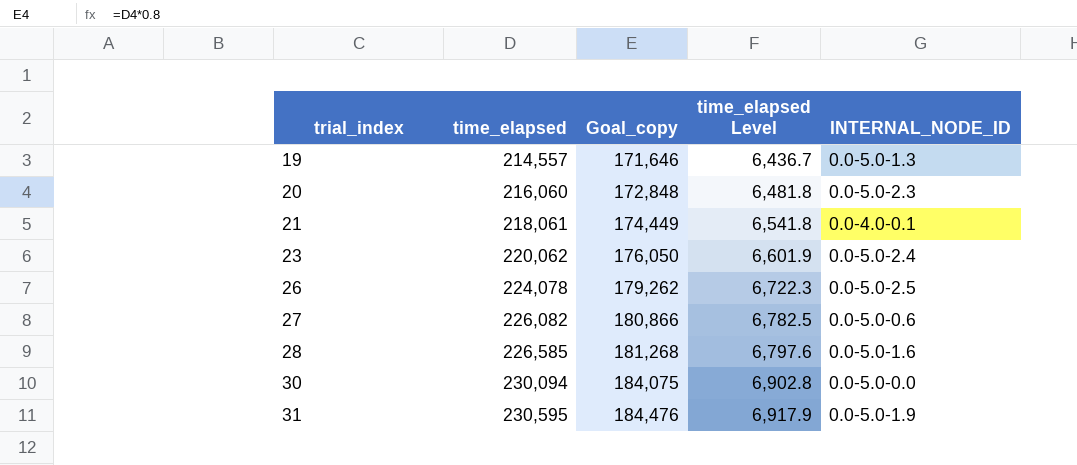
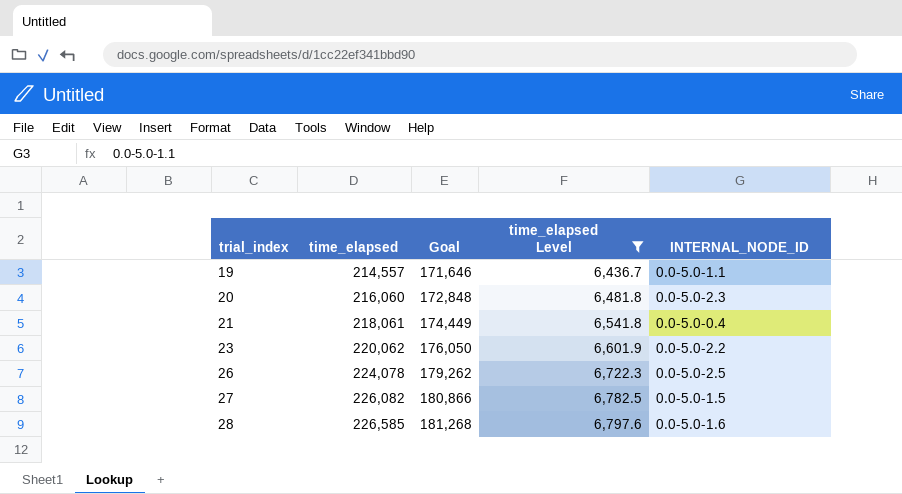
filter: none -> time_elapsed Level <= 6,797.6
column name: Goal_copy -> Goal
19 | INTERNAL_NODE_ID: 0.0-5.0-1.3 -> 0.0-5.0-1.1
21 | INTERNAL_NODE_ID: 0.0-4.0-0.1 -> 0.0-5.0-0.4
23 | INTERNAL_NODE_ID: 0.0-5.0-2.4 -> 0.0-5.0-2.2
27 | INTERNAL_NODE_ID: 0.0-5.0-0.6 -> 0.0-5.0-1.5

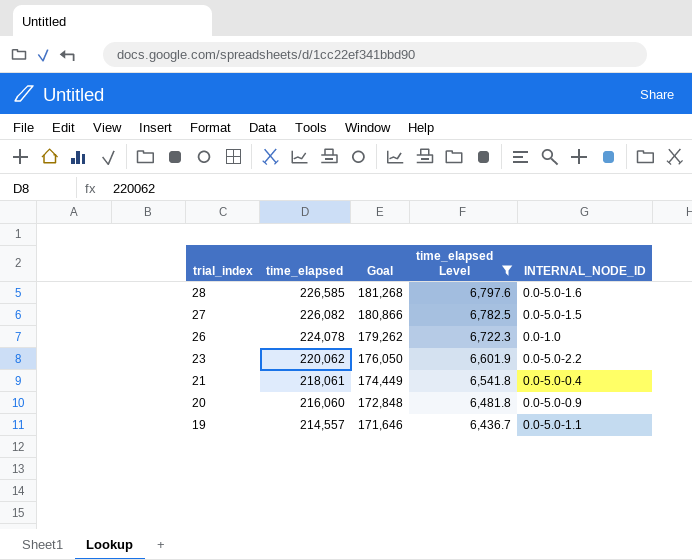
row order: trial_index ascending -> trial_index descending
26 | INTERNAL_NODE_ID: 0.0-5.0-2.5 -> 0.0-1.0
20 | INTERNAL_NODE_ID: 0.0-5.0-2.3 -> 0.0-5.0-0.9

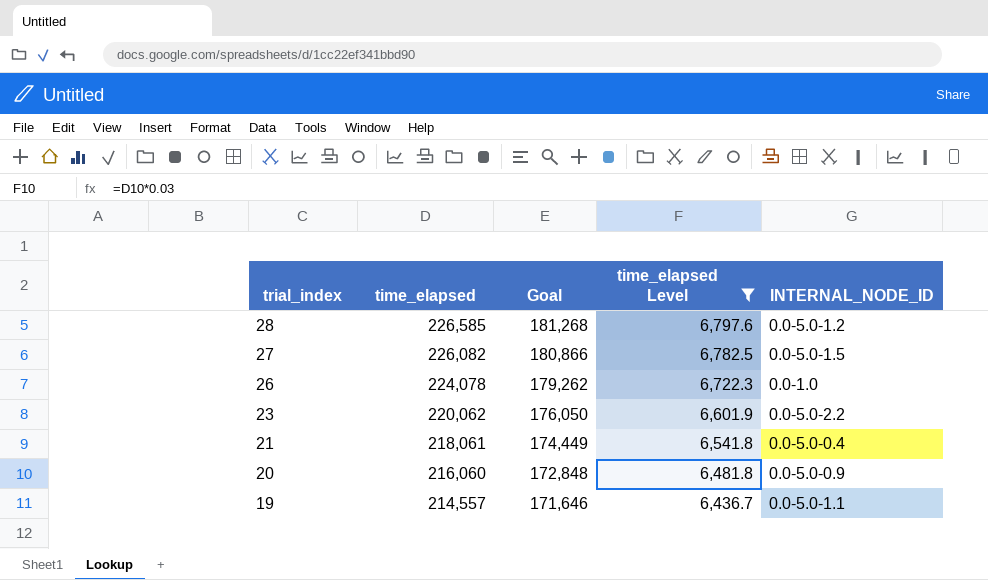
28 | INTERNAL_NODE_ID: 0.0-5.0-1.6 -> 0.0-5.0-1.2

